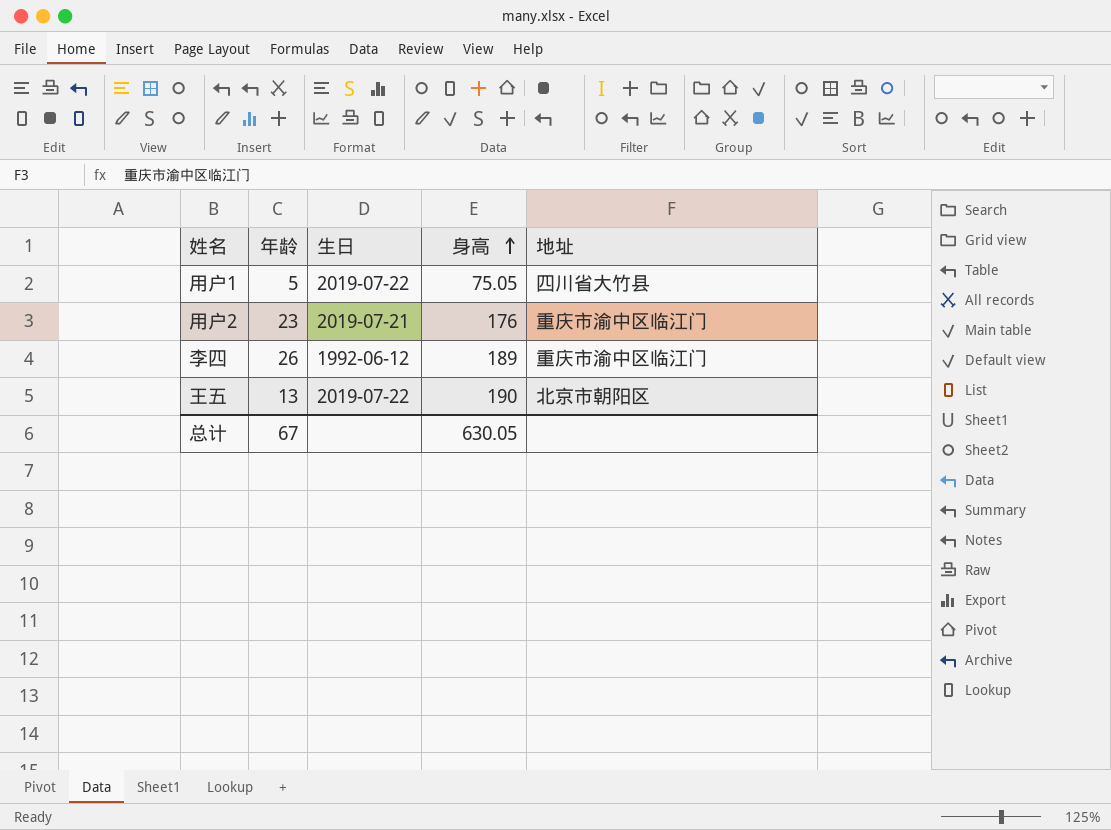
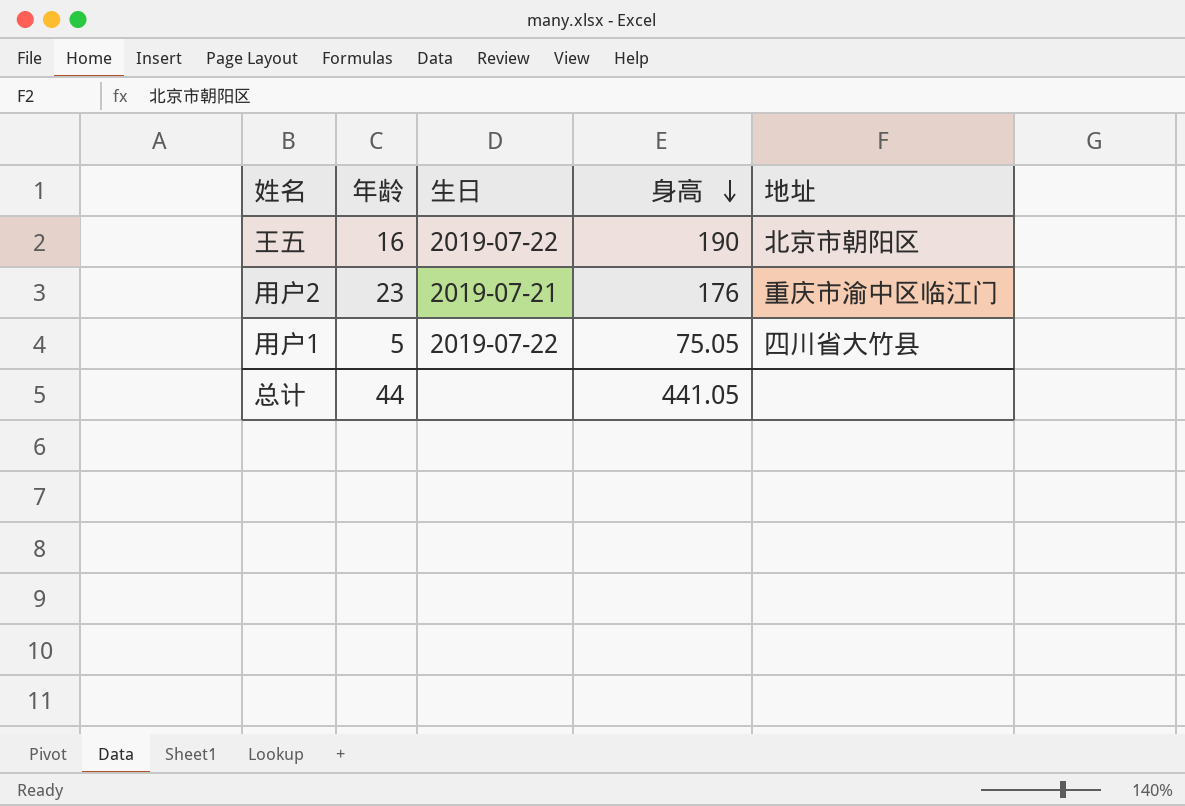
row order: 身高 ascending -> 身高 descending
row 李四: 26 | 1992-06-12 | 189 | 重庆市渝中区临江门 -> none
王五 | 年龄: 13 -> 16
总计 | 年龄: 67 -> 44
总计 | 身高: 630.05 -> 441.05

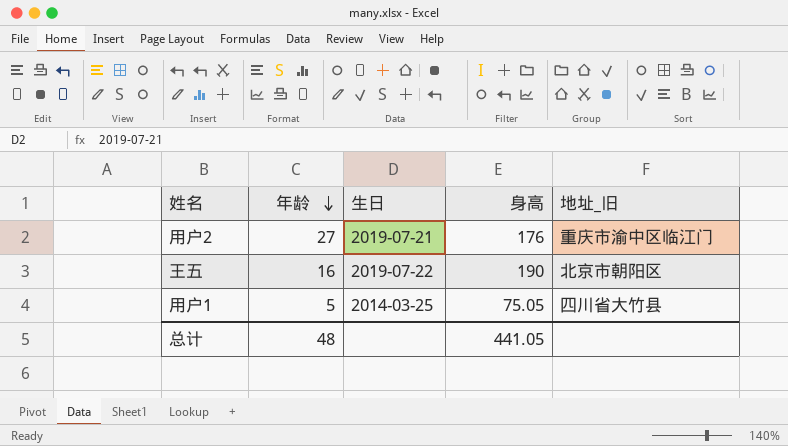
row order: 身高 descending -> 年龄 descending
column name: 地址 -> 地址_旧
用户2 | 年龄: 23 -> 27
用户1 | 生日: 2019-07-22 -> 2014-03-25
总计 | 年龄: 44 -> 48

